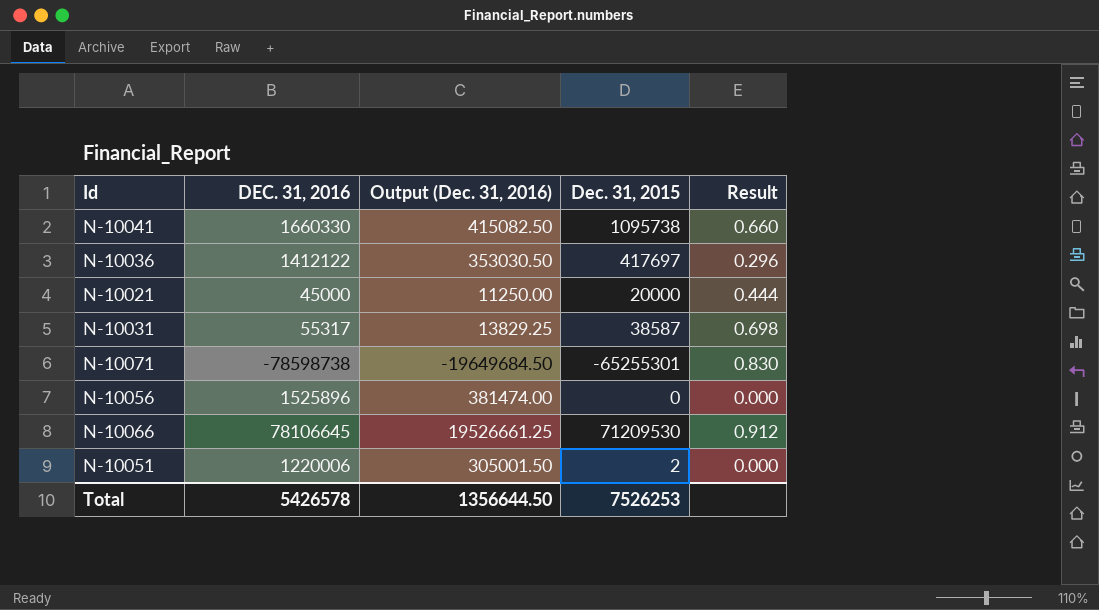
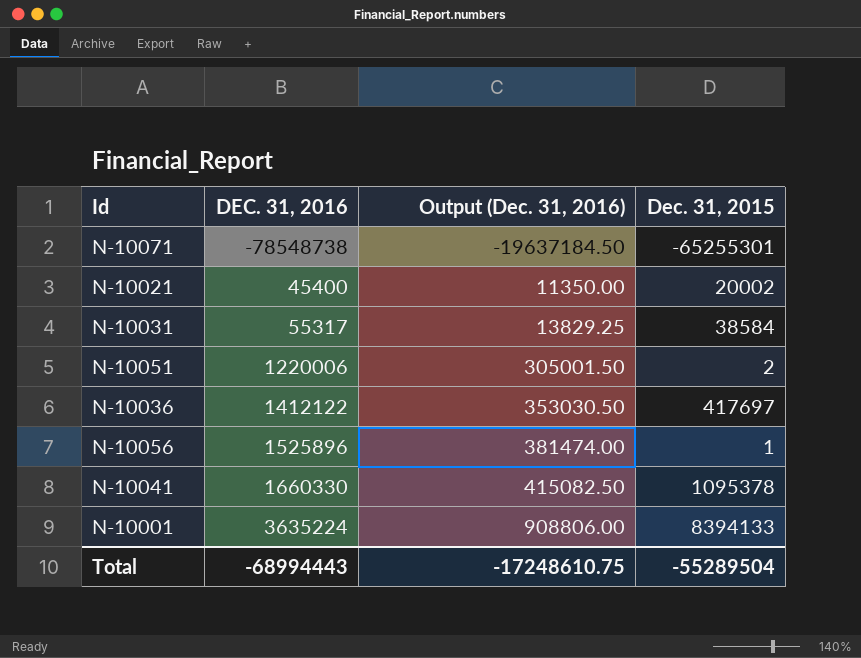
row order: none -> DEC. 31, 2016 ascending
column Result | formula: [Dec. 31, 2015] / [DEC. 31, 2016] -> none
row N-10066: 78106645 | 19526661.25 | 71209530 | 0.912 -> none
N-10071 | DEC. 31, 2016: -78598738 -> -78548738
N-10071 | Output (Dec. 31, 2016): -19649684.50 -> -19637184.50
N-10021 | DEC. 31, 2016: 45000 -> 45400
N-10021 | Output (Dec. 31, 2016): 11250.00 -> 11350.00
N-10021 | Dec. 31, 2015: 20000 -> 20002
N-10031 | Dec. 31, 2015: 38587 -> 38584
N-10056 | Dec. 31, 2015: 0 -> 1
N-10041 | Dec. 31, 2015: 1095738 -> 1095378
row N-10001: none -> 3635224 | 908806.00 | 8394133
Total | DEC. 31, 2016: 5426578 -> -68994443
Total | Output (Dec. 31, 2016): 1356644.50 -> -17248610.75
Total | Dec. 31, 2015: 7526253 -> -55289504

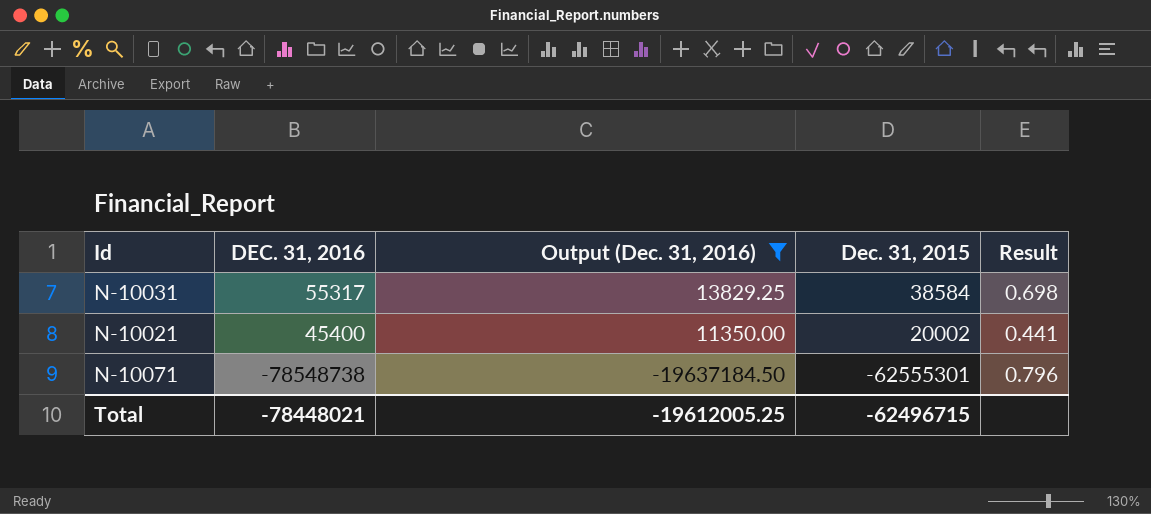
filter: none -> Output (Dec. 31, 2016) <= 13829.25
row order: DEC. 31, 2016 ascending -> DEC. 31, 2016 descending
column Result | formula: none -> [Dec. 31, 2015] / [DEC. 31, 2016]
N-10071 | Dec. 31, 2015: -65255301 -> -62555301
Total | DEC. 31, 2016: -68994443 -> -78448021
Total | Output (Dec. 31, 2016): -17248610.75 -> -19612005.25
Total | Dec. 31, 2015: -55289504 -> -62496715

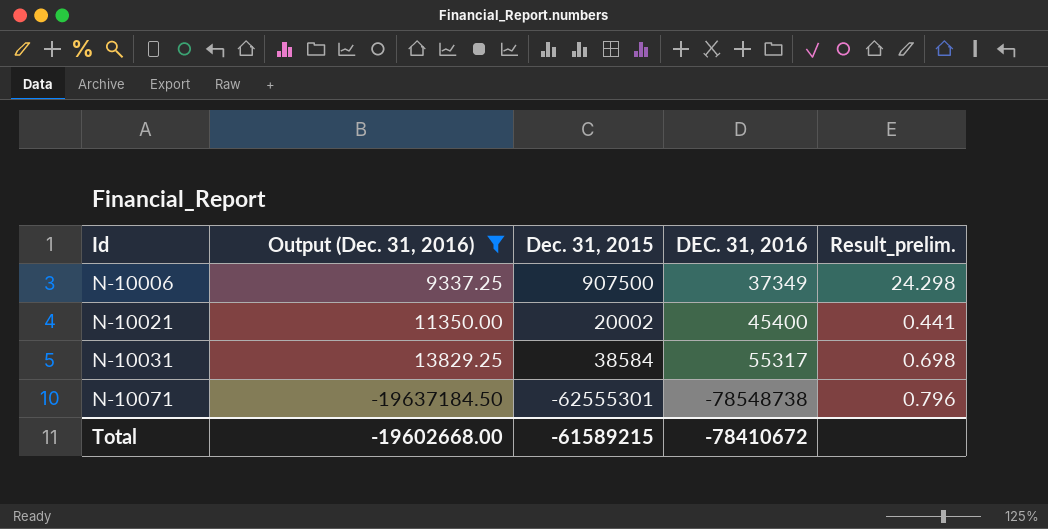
row order: DEC. 31, 2016 descending -> Id ascending
column DEC. 31, 2016 | position: 2 -> 4
column name: Result -> Result_prelim.
row N-10006: none -> 9337.25 | 907500 | 37349 | 24.298
Total | Output (Dec. 31, 2016): -19612005.25 -> -19602668.00
Total | Dec. 31, 2015: -62496715 -> -61589215
Total | DEC. 31, 2016: -78448021 -> -78410672

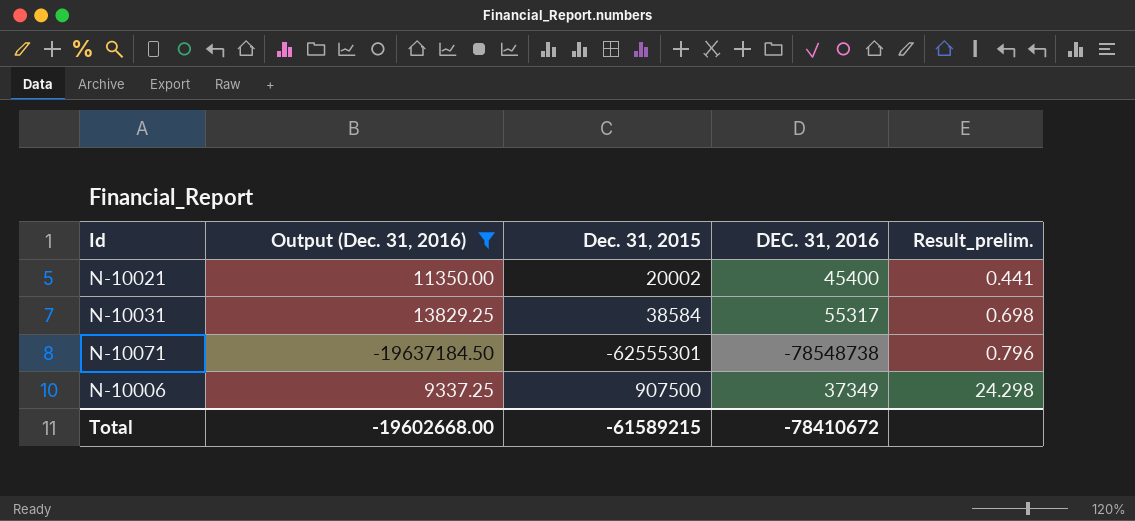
row order: Id ascending -> Result_prelim. ascending

